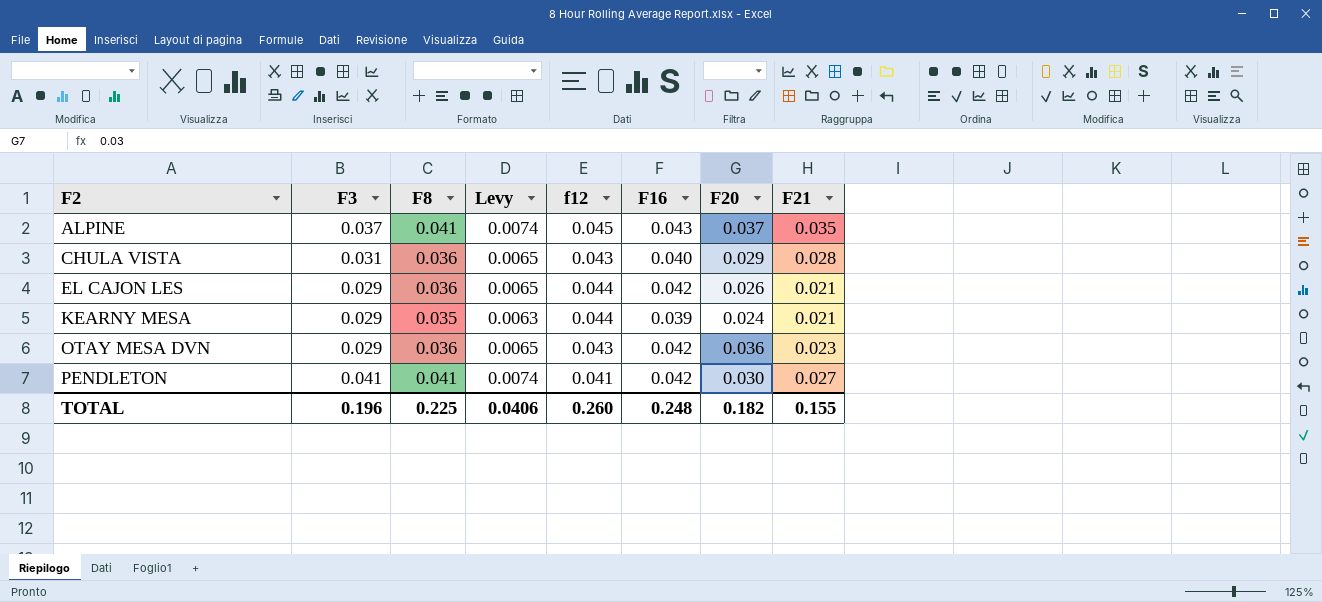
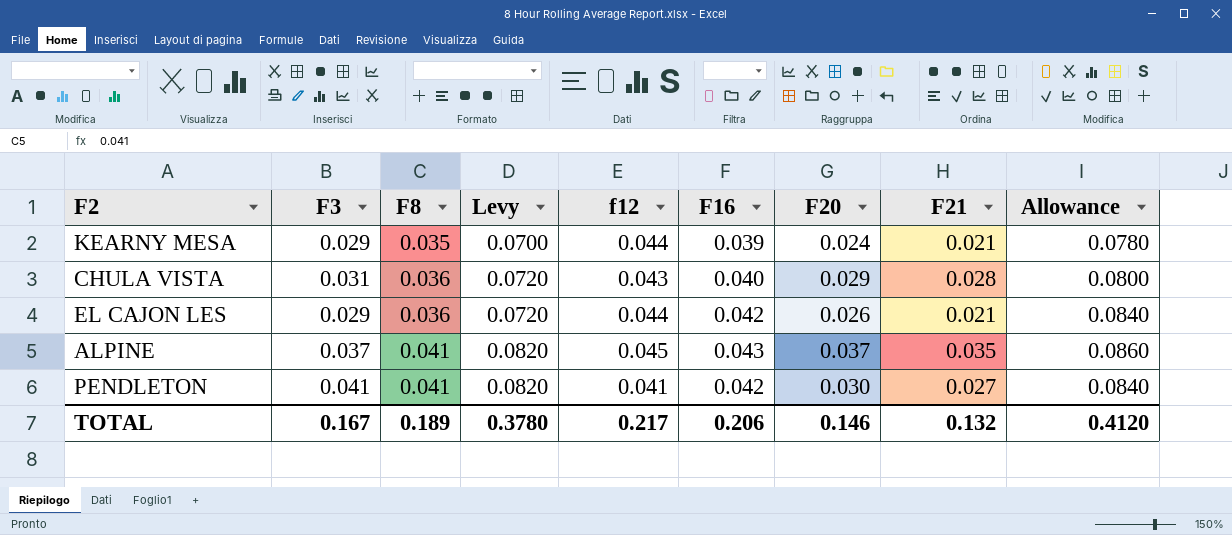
row order: F2 ascending -> F8 ascending
column Levy | formula: [F8] * 0.18 -> [F8] * 2
column Allowance | formula: none -> [F16] * 2
row OTAY MESA DVN: 0.029 | 0.036 | 0.0065 | 0.043 | 0.042 | 0.036 | 0.023 -> none
TOTAL | F3: 0.196 -> 0.167
TOTAL | F8: 0.225 -> 0.189
TOTAL | Levy: 0.0406 -> 0.3780
TOTAL | f12: 0.260 -> 0.217
TOTAL | F16: 0.248 -> 0.206
TOTAL | F20: 0.182 -> 0.146
TOTAL | F21: 0.155 -> 0.132

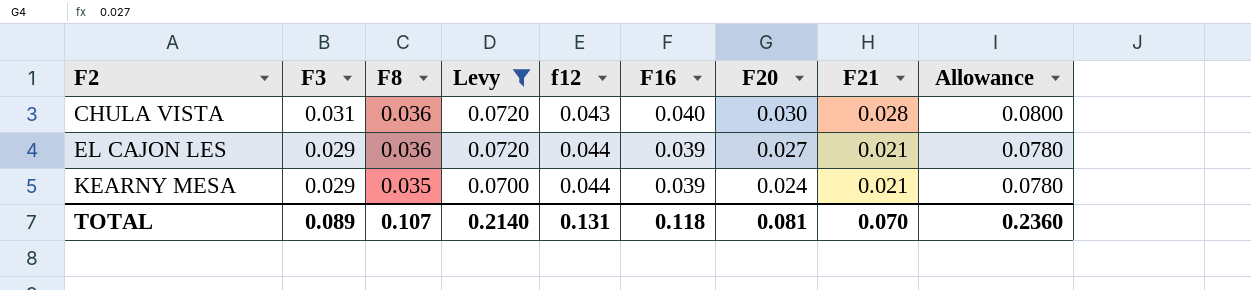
filter: none -> Levy != 0.0820
row order: F8 ascending -> F2 ascending
CHULA VISTA | F20: 0.029 -> 0.030
EL CAJON LES | F16: 0.042 -> 0.039
EL CAJON LES | F20: 0.026 -> 0.027
EL CAJON LES | Allowance: 0.0840 -> 0.0780
TOTAL | F3: 0.167 -> 0.089
TOTAL | F8: 0.189 -> 0.107
TOTAL | Levy: 0.3780 -> 0.2140
TOTAL | f12: 0.217 -> 0.131
TOTAL | F16: 0.206 -> 0.118
TOTAL | F20: 0.146 -> 0.081
TOTAL | F21: 0.132 -> 0.070
TOTAL | Allowance: 0.4120 -> 0.2360

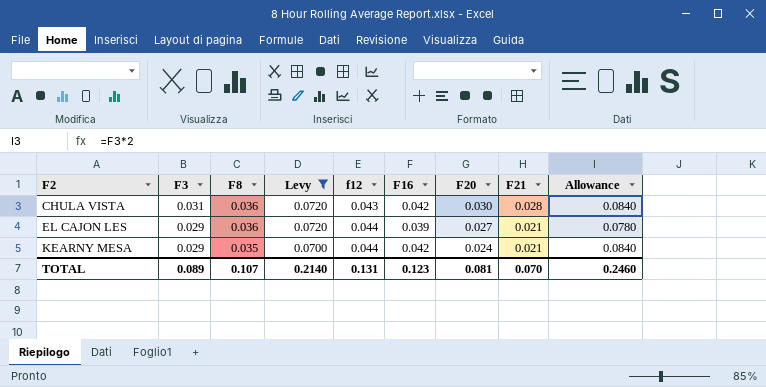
CHULA VISTA | F16: 0.040 -> 0.042
CHULA VISTA | Allowance: 0.0800 -> 0.0840
KEARNY MESA | F16: 0.039 -> 0.042
KEARNY MESA | Allowance: 0.0780 -> 0.0840
TOTAL | F16: 0.118 -> 0.123
TOTAL | Allowance: 0.2360 -> 0.2460

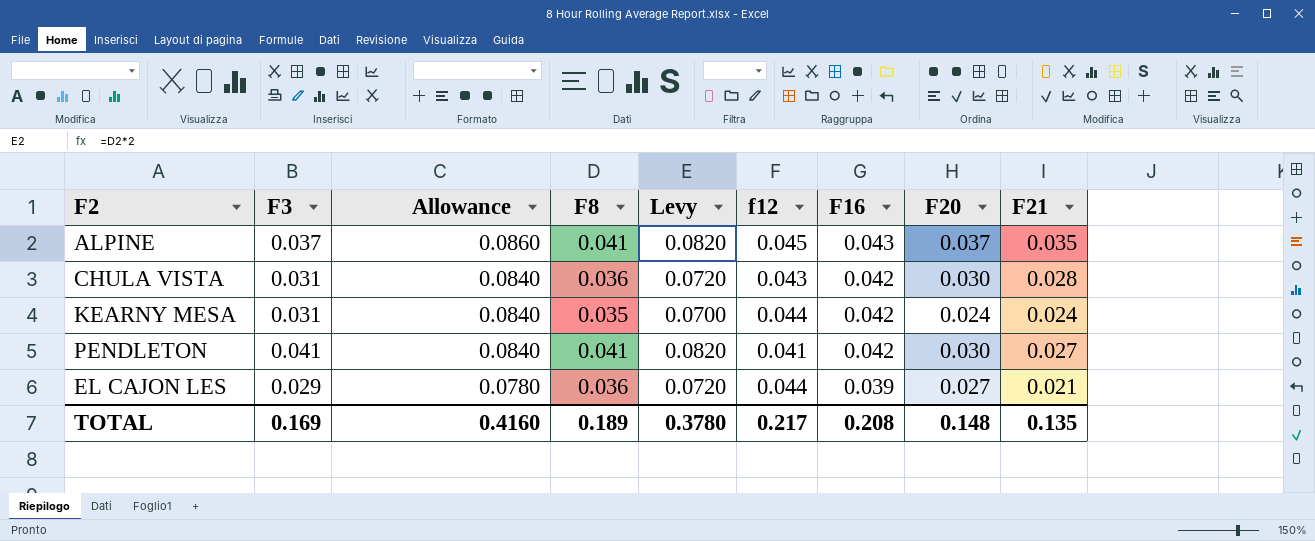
filter: Levy != 0.0820 -> none
row order: F2 ascending -> Allowance descending
column Allowance | position: 9 -> 3
KEARNY MESA | F3: 0.029 -> 0.031
KEARNY MESA | F21: 0.021 -> 0.024
TOTAL | F3: 0.089 -> 0.169
TOTAL | Allowance: 0.2460 -> 0.4160
TOTAL | F8: 0.107 -> 0.189
TOTAL | Levy: 0.2140 -> 0.3780
TOTAL | f12: 0.131 -> 0.217
TOTAL | F16: 0.123 -> 0.208
TOTAL | F20: 0.081 -> 0.148
TOTAL | F21: 0.070 -> 0.135

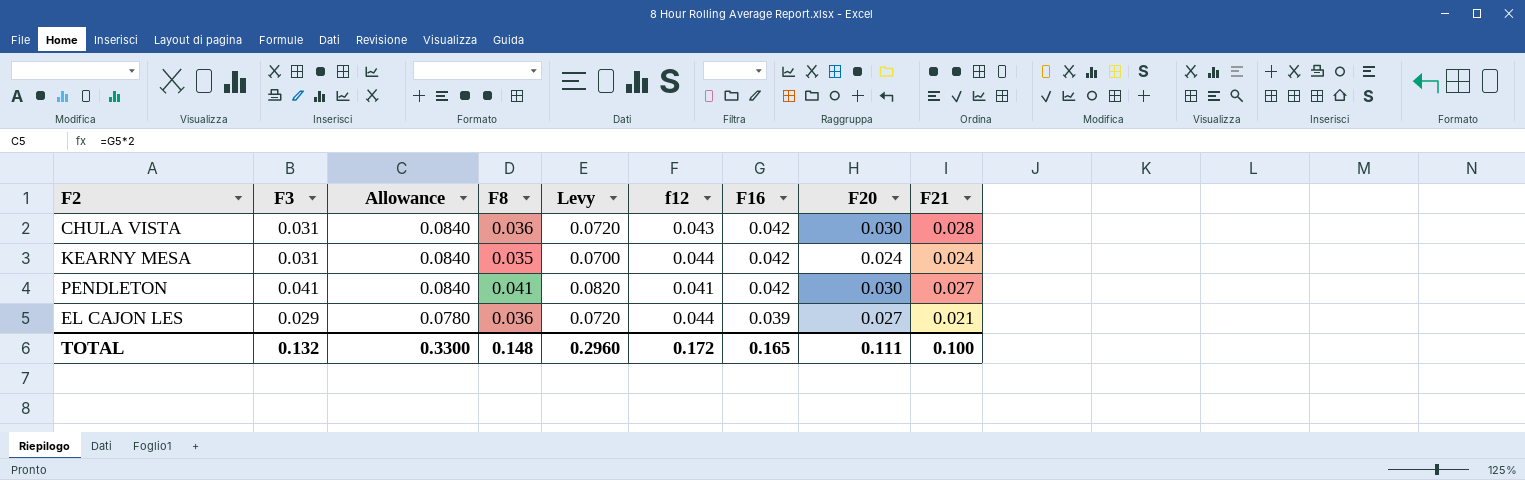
row ALPINE: 0.037 | 0.0860 | 0.041 | 0.0820 | 0.045 | 0.043 | 0.037 | 0.035 -> none
TOTAL | F3: 0.169 -> 0.132
TOTAL | Allowance: 0.4160 -> 0.3300
TOTAL | F8: 0.189 -> 0.148
TOTAL | Levy: 0.3780 -> 0.2960
TOTAL | f12: 0.217 -> 0.172
TOTAL | F16: 0.208 -> 0.165
TOTAL | F20: 0.148 -> 0.111
TOTAL | F21: 0.135 -> 0.100

